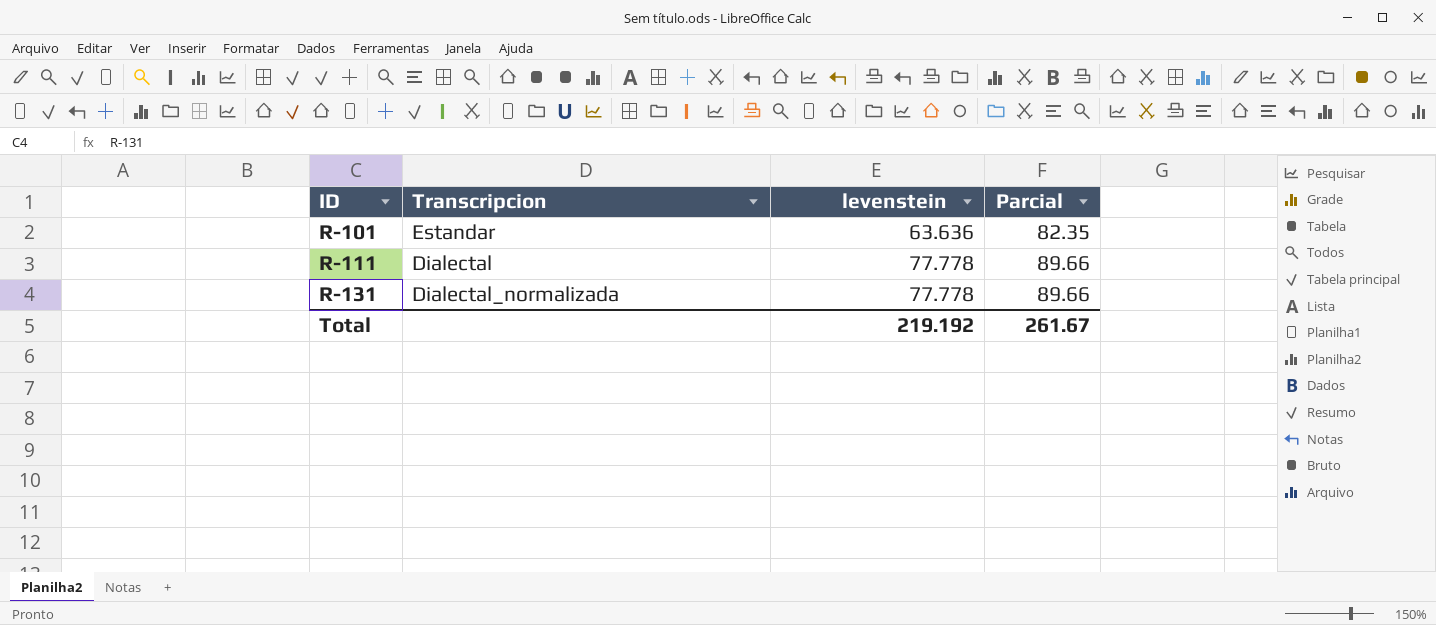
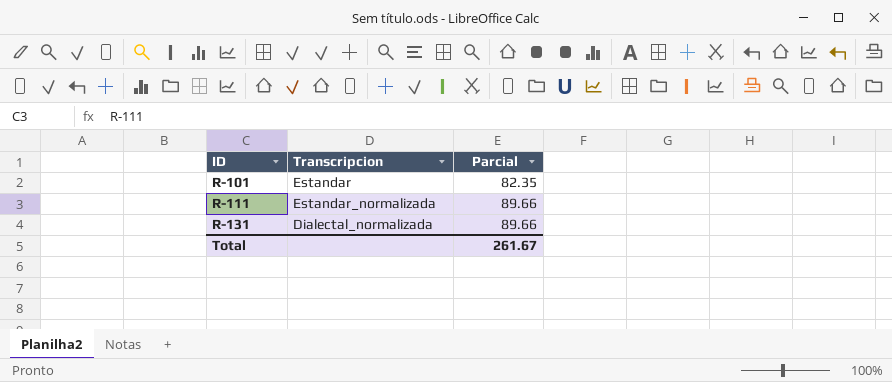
column levenstein | position: 3 -> none
R-111 | Transcripcion: Dialectal -> Estandar_normalizada

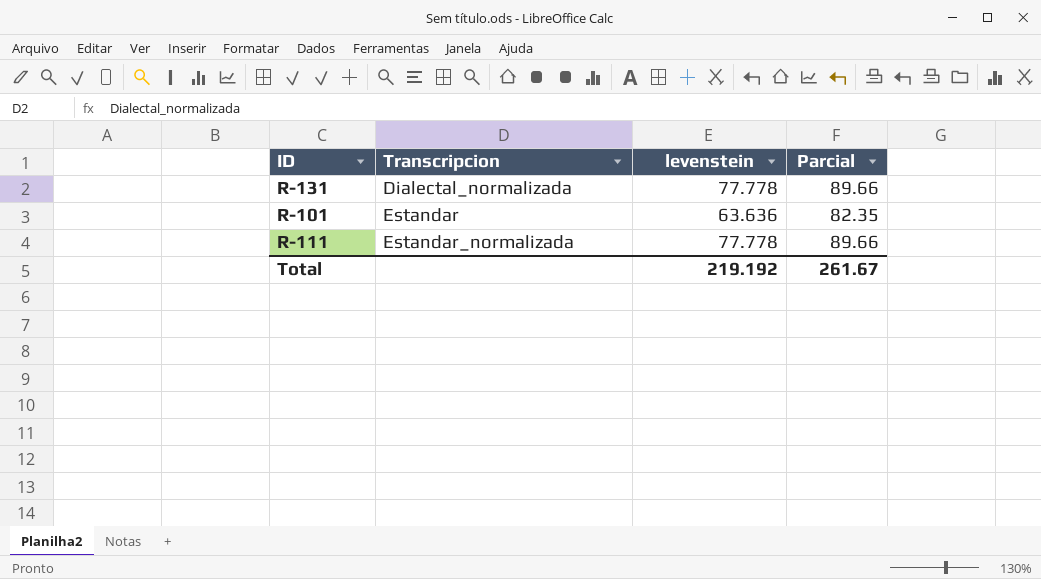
row order: ID ascending -> Transcripcion ascending
column levenstein | position: none -> 3

